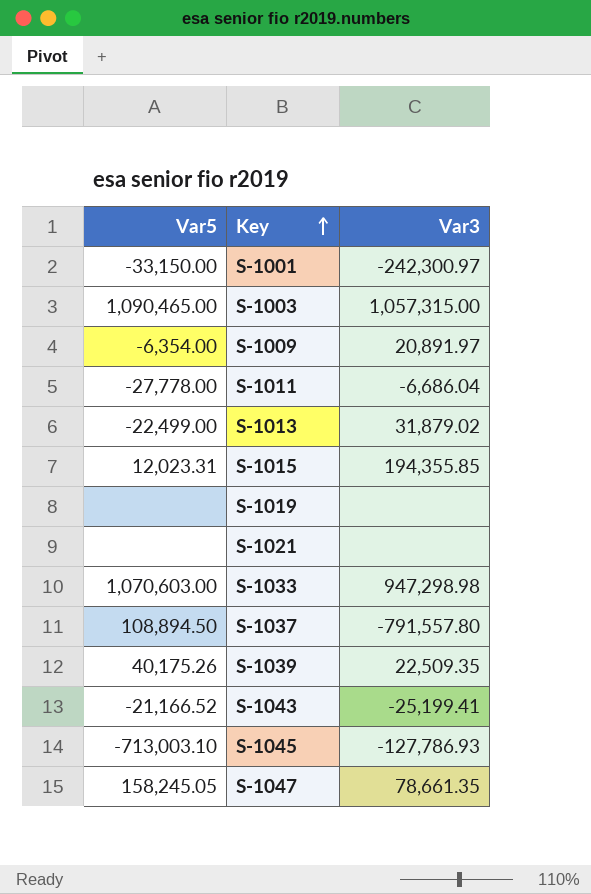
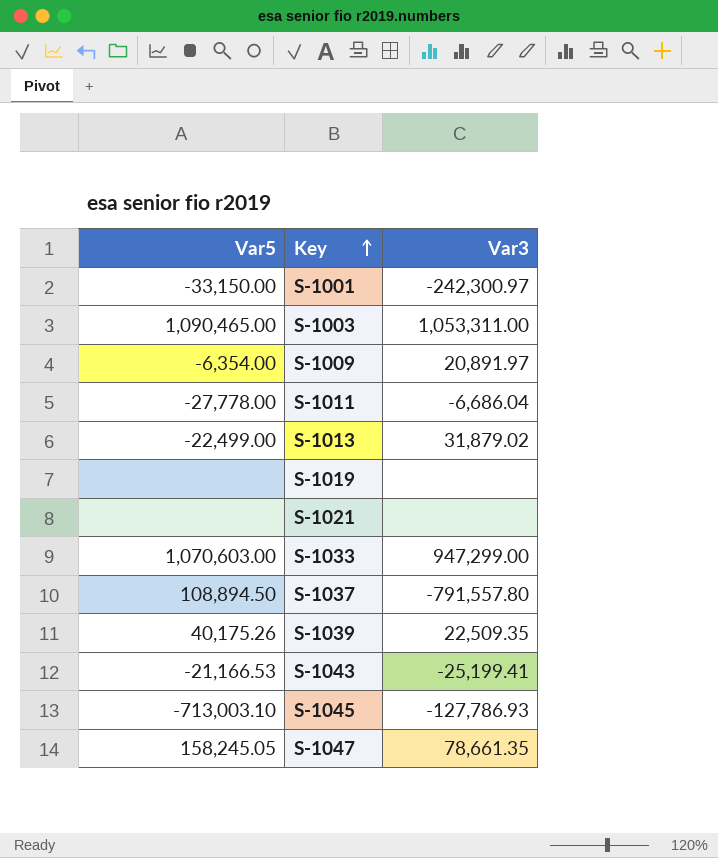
row S-1015: 12,023.31 | 194,355.85 -> none
S-1003 | Var3: 1,057,315.00 -> 1,053,311.00
S-1033 | Var3: 947,298.98 -> 947,299.00
S-1043 | Var5: -21,166.52 -> -21,166.53

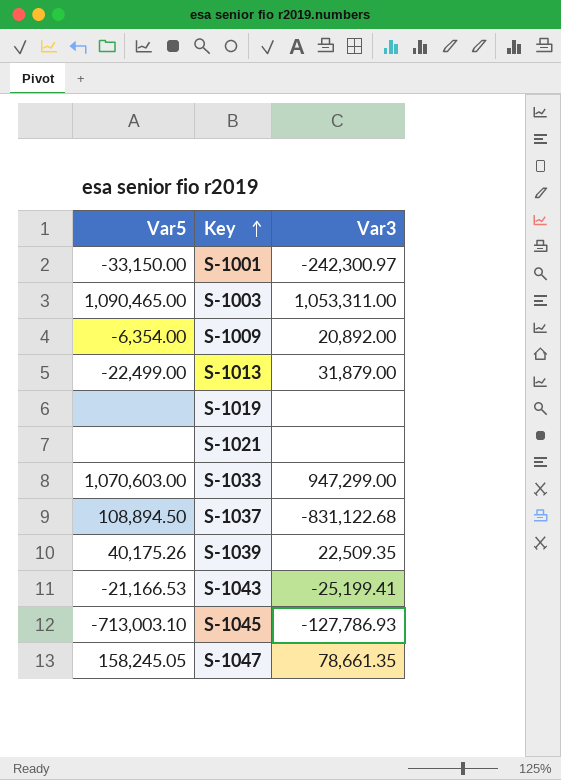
row S-1011: -27,778.00 | -6,686.04 -> none
S-1009 | Var3: 20,891.97 -> 20,892.00
S-1013 | Var3: 31,879.02 -> 31,879.00
S-1037 | Var3: -791,557.80 -> -831,122.68

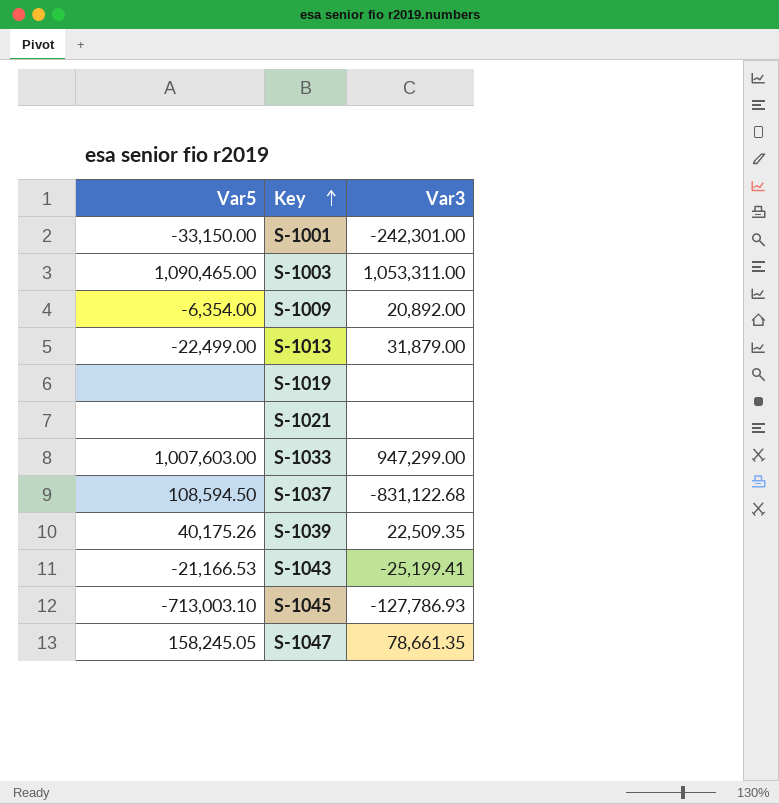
S-1001 | Var3: -242,300.97 -> -242,301.00
S-1033 | Var5: 1,070,603.00 -> 1,007,603.00
S-1037 | Var5: 108,894.50 -> 108,594.50

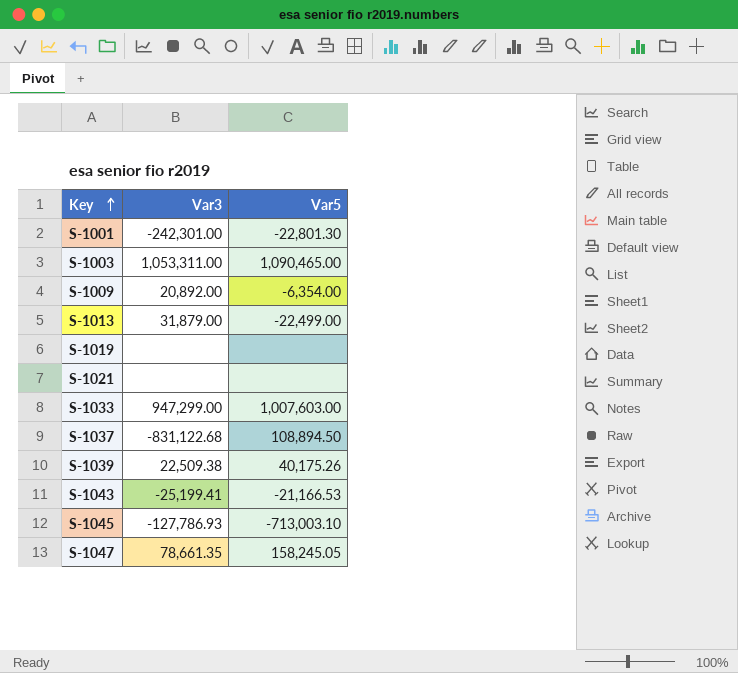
column Var5 | position: 1 -> 3
S-1001 | Var5: -33,150.00 -> -22,801.30
S-1037 | Var5: 108,594.50 -> 108,894.50
S-1039 | Var3: 22,509.35 -> 22,509.38

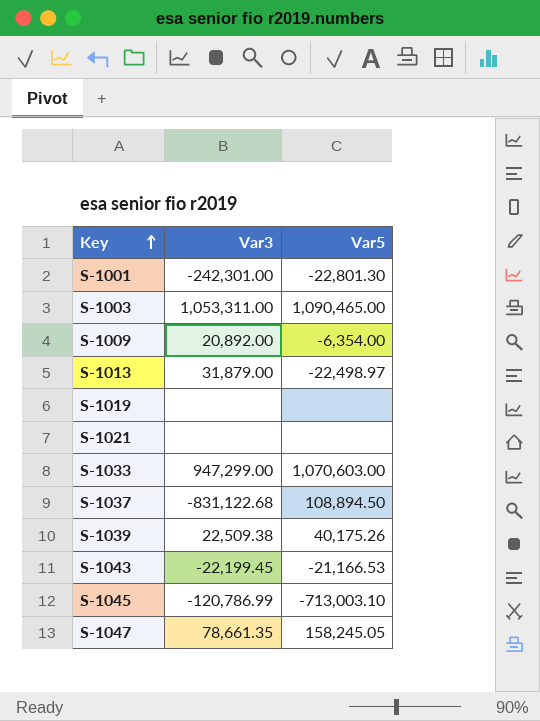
S-1013 | Var5: -22,499.00 -> -22,498.97
S-1033 | Var5: 1,007,603.00 -> 1,070,603.00
S-1043 | Var3: -25,199.41 -> -22,199.45
S-1045 | Var3: -127,786.93 -> -120,786.99

